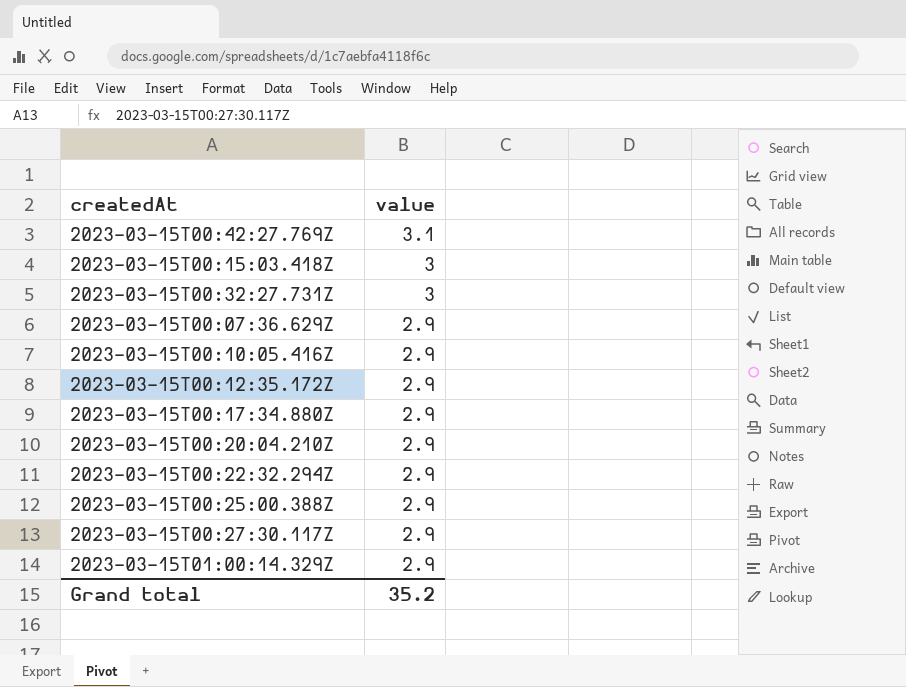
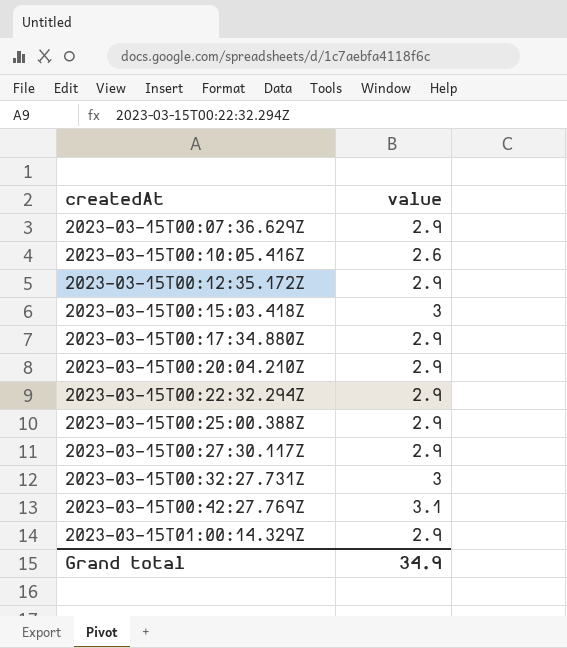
row order: value descending -> createdAt ascending
2023-03-15T00:10:05.416Z | value: 2.9 -> 2.6
Grand total | value: 35.2 -> 34.9

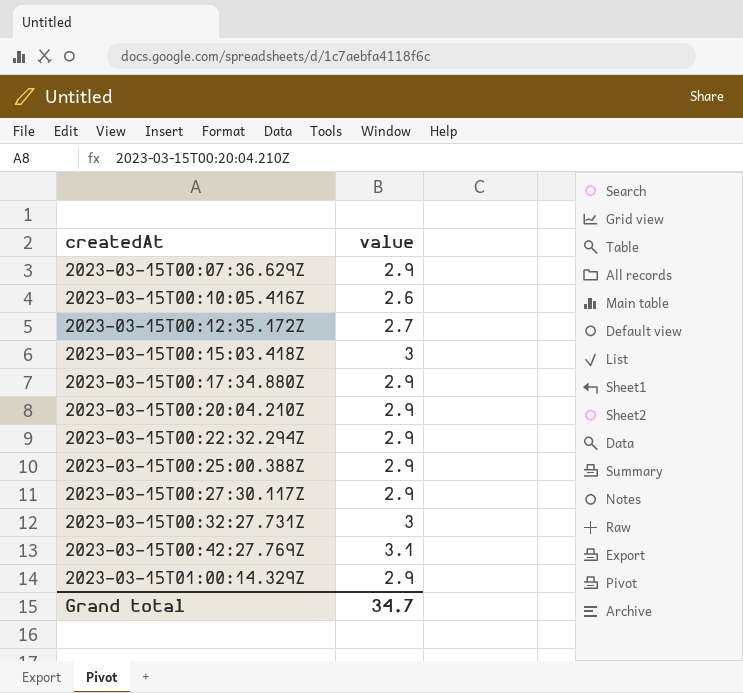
2023-03-15T00:12:35.172Z | value: 2.9 -> 2.7
Grand total | value: 34.9 -> 34.7

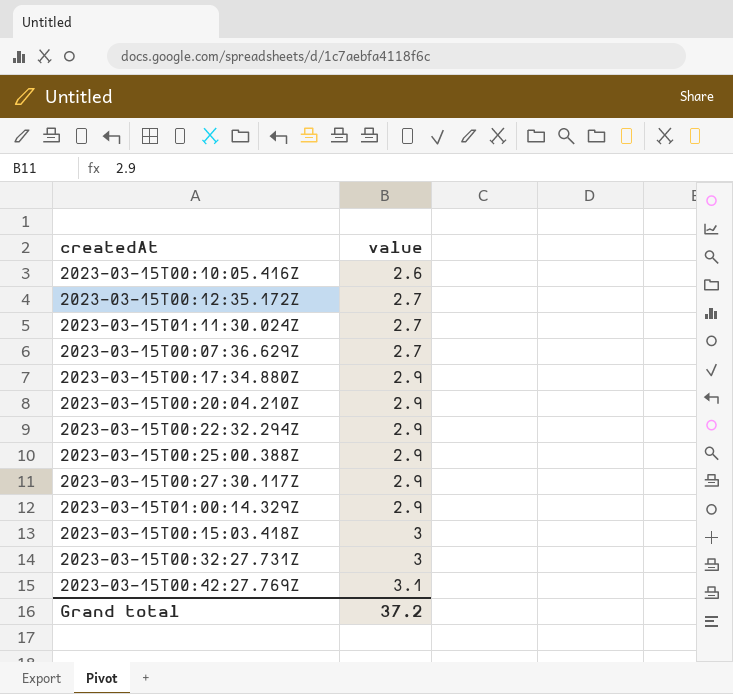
row order: createdAt ascending -> value ascending
row 2023-03-15T01:11:30.024Z: none -> 2.7
2023-03-15T00:07:36.629Z | value: 2.9 -> 2.7
Grand total | value: 34.7 -> 37.2

